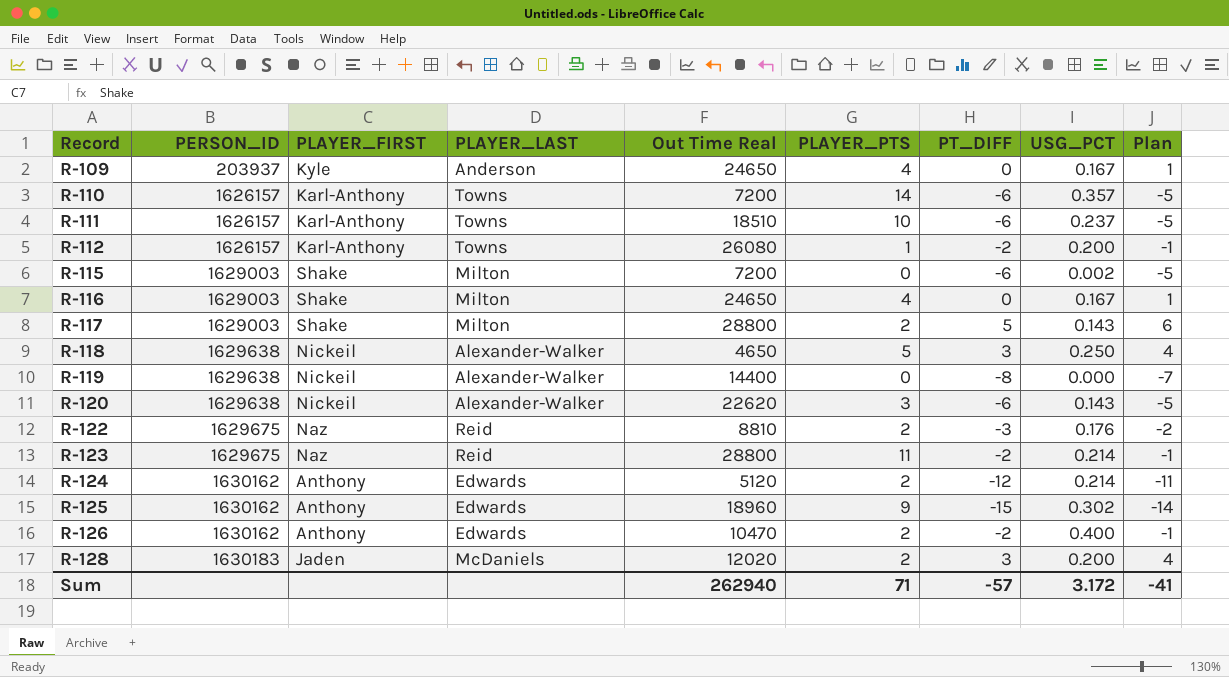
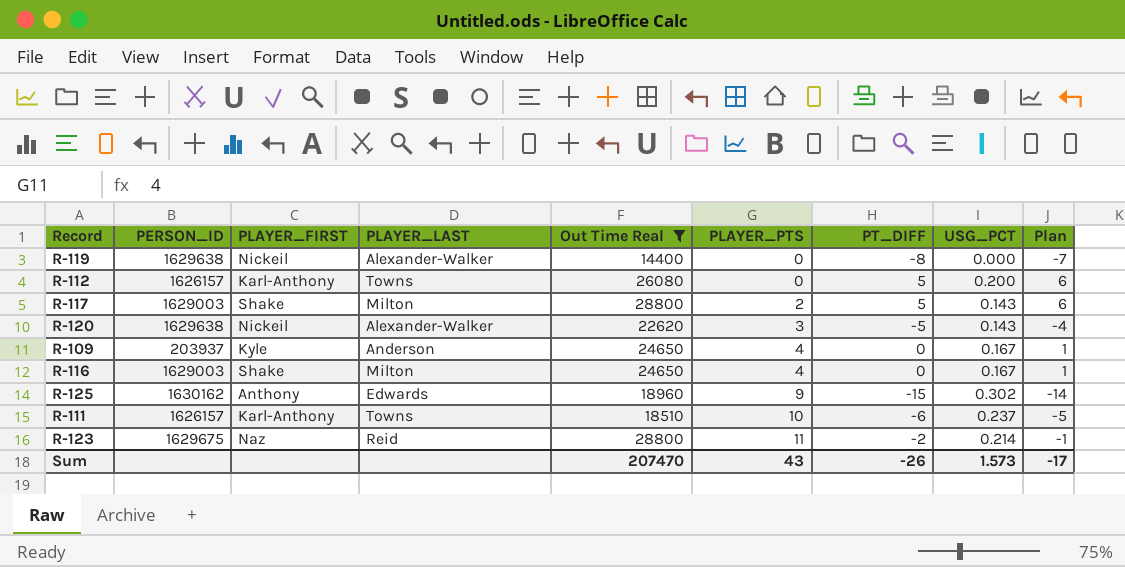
filter: none -> Out Time Real >= 14400
row order: Record ascending -> PLAYER_PTS ascending
R-112 | PLAYER_PTS: 1 -> 0
R-112 | PT_DIFF: -2 -> 5
R-112 | Plan: -1 -> 6
R-120 | PT_DIFF: -6 -> -5
R-120 | Plan: -5 -> -4
Sum | Out Time Real: 262940 -> 207470
Sum | PLAYER_PTS: 71 -> 43
Sum | PT_DIFF: -57 -> -26
Sum | USG_PCT: 3.172 -> 1.573
Sum | Plan: -41 -> -17

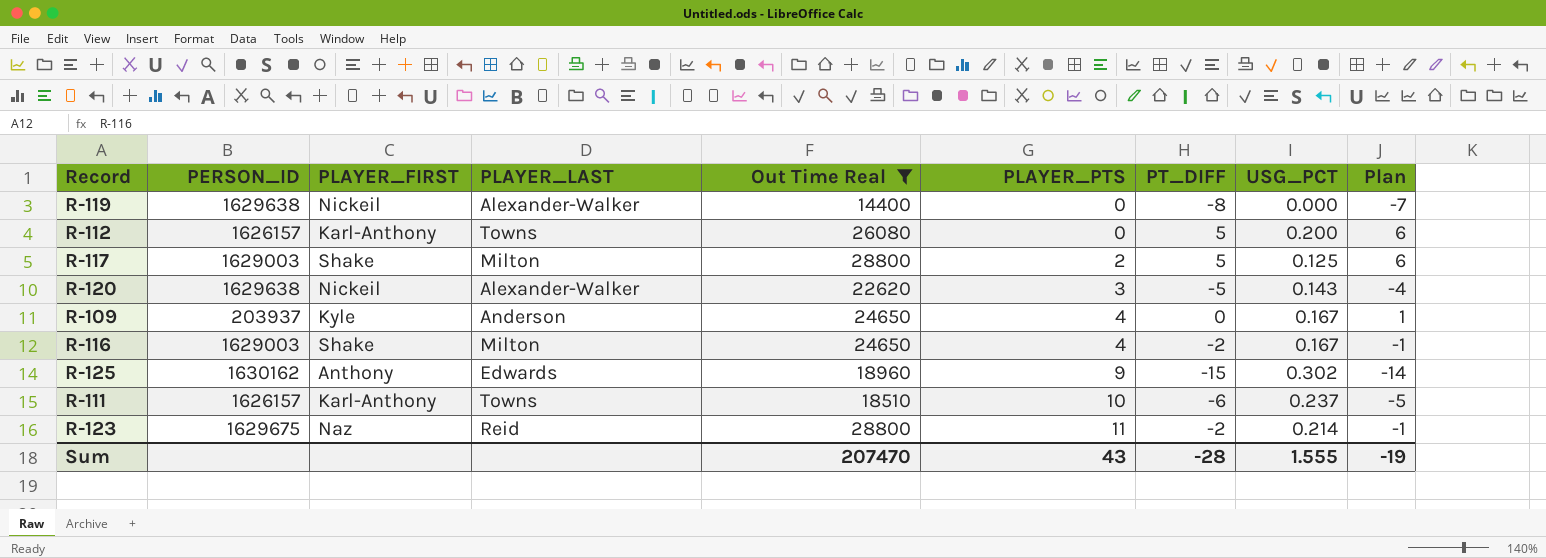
R-117 | USG_PCT: 0.143 -> 0.125
R-116 | PT_DIFF: 0 -> -2
R-116 | Plan: 1 -> -1
Sum | PT_DIFF: -26 -> -28
Sum | USG_PCT: 1.573 -> 1.555
Sum | Plan: -17 -> -19

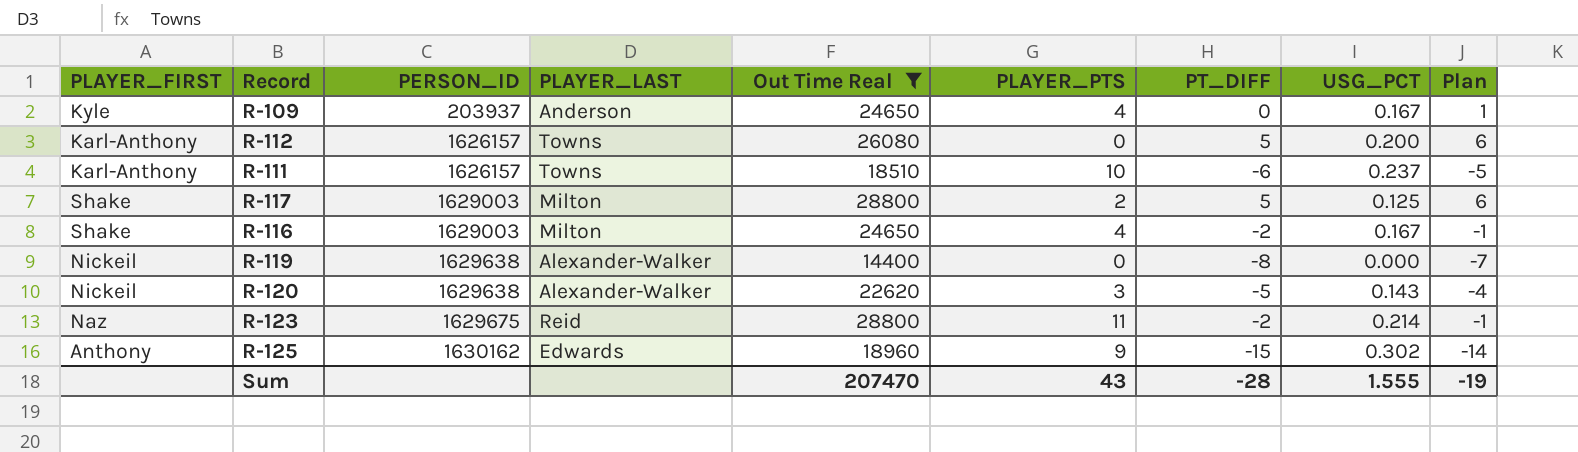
row order: PLAYER_PTS ascending -> PERSON_ID ascending
column PLAYER_FIRST | position: 3 -> 1

